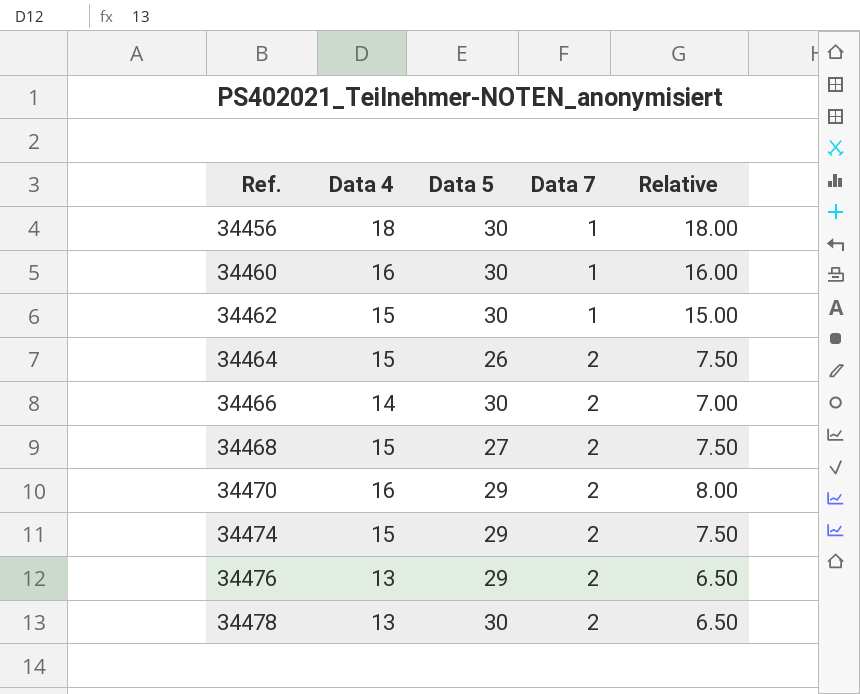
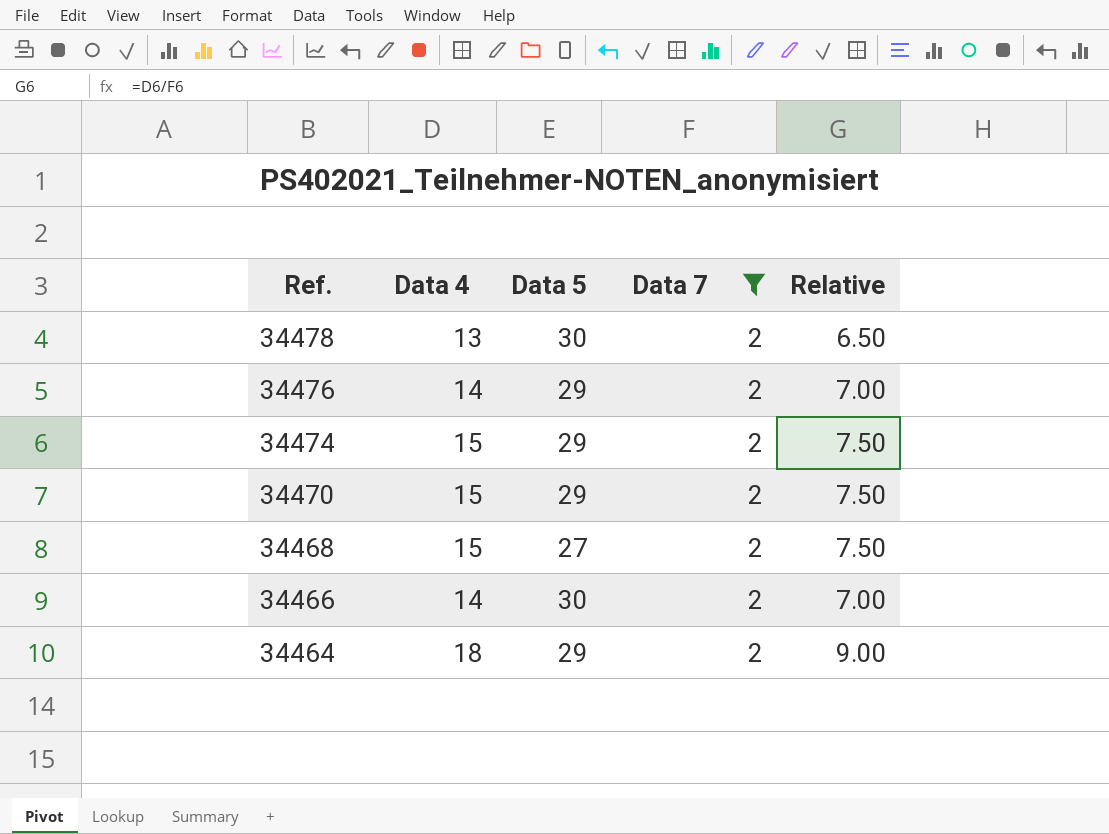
filter: none -> Data 7 = 2
row order: Ref. ascending -> Ref. descending
34476 | Data 4: 13 -> 14
34476 | Relative: 6.50 -> 7.00
34470 | Data 4: 16 -> 15
34470 | Relative: 8.00 -> 7.50
34464 | Data 4: 15 -> 18
34464 | Data 5: 26 -> 29
34464 | Relative: 7.50 -> 9.00

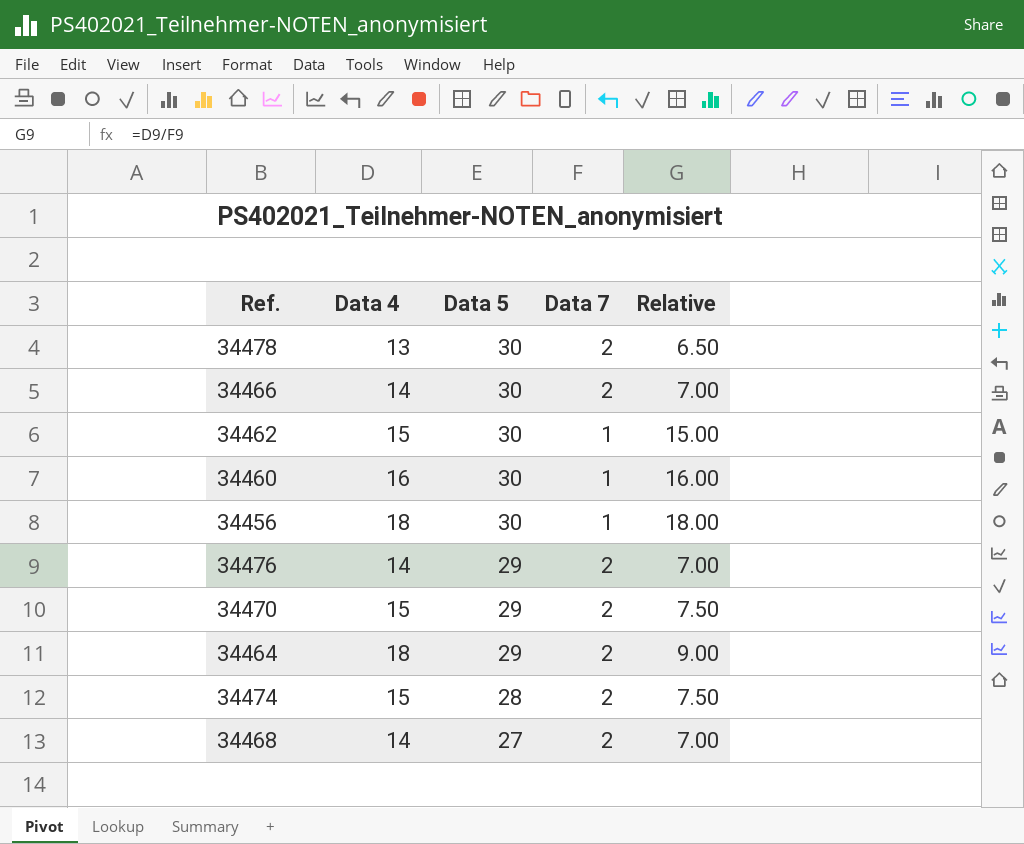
filter: Data 7 = 2 -> none
row order: Ref. descending -> Data 5 descending
34474 | Data 5: 29 -> 28
34468 | Data 4: 15 -> 14
34468 | Relative: 7.50 -> 7.00

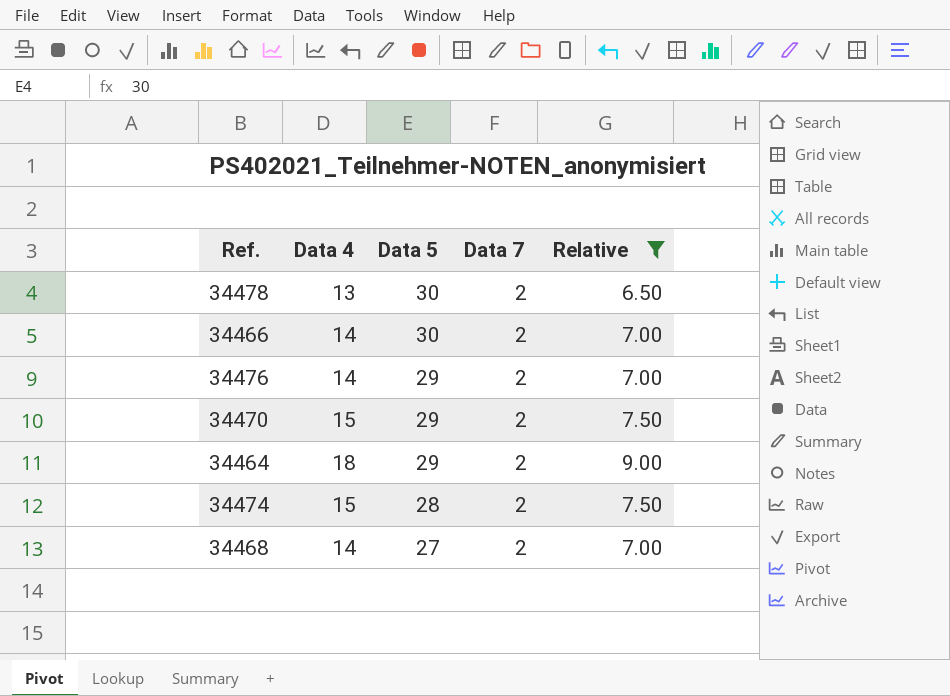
filter: none -> Relative <= 9.00

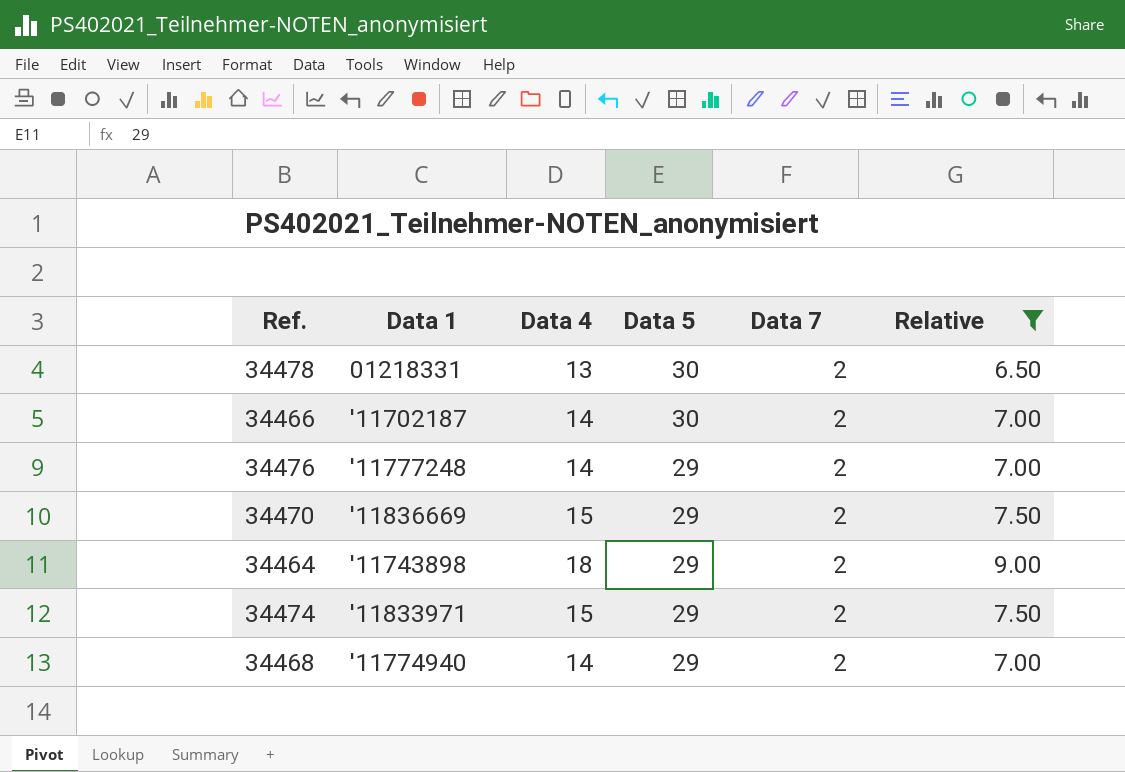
column Data 1 | position: none -> 2
34474 | Data 5: 28 -> 29
34468 | Data 5: 27 -> 29

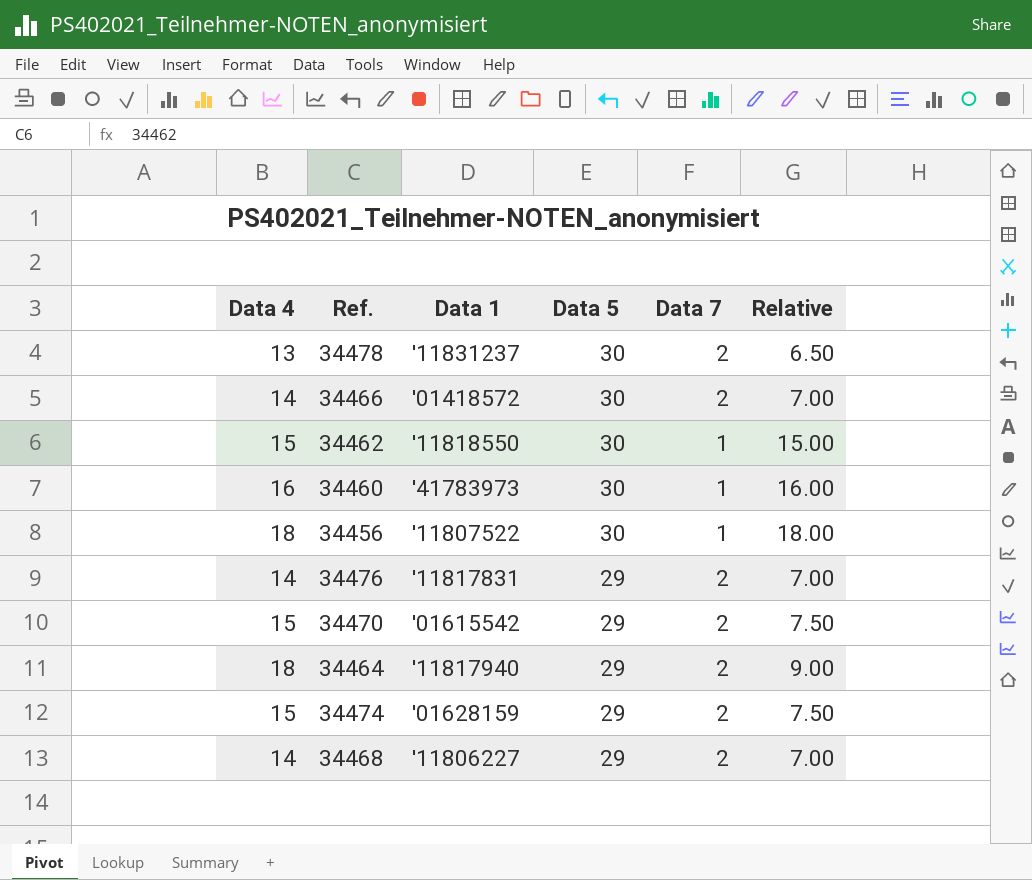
filter: Relative <= 9.00 -> none
column Data 4 | position: 3 -> 1
34478 | Data 1: 01218331 -> '11831237
34466 | Data 1: '11702187 -> '01418572
34476 | Data 1: '11777248 -> '11817831
34470 | Data 1: '11836669 -> '01615542
34464 | Data 1: '11743898 -> '11817940
34474 | Data 1: '11833971 -> '01628159
34468 | Data 1: '11774940 -> '11806227

